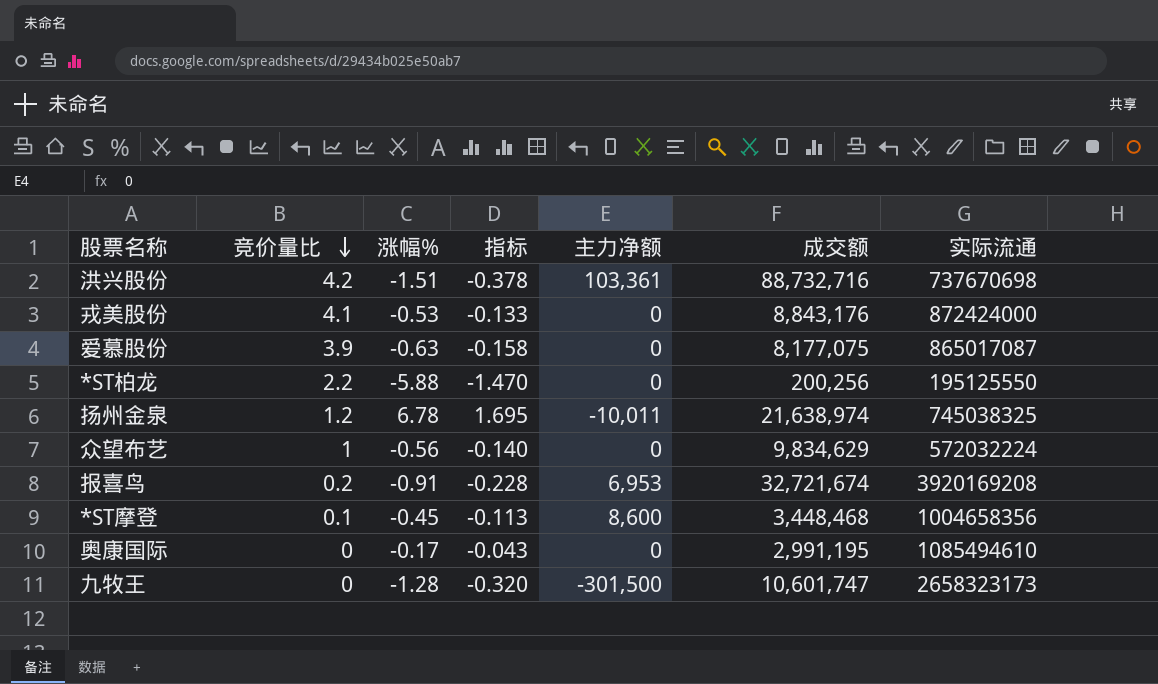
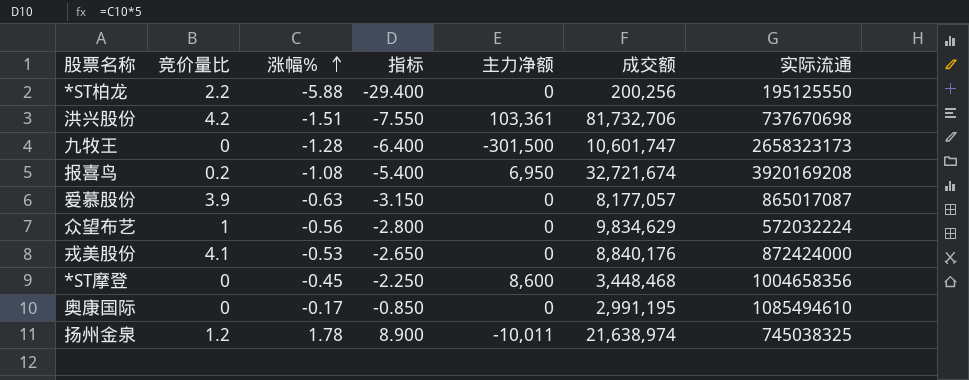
row order: 竞价量比 descending -> 涨幅% ascending
column 指标 | formula: [涨幅%] * 0.25 -> [涨幅%] * 5
洪兴股份 | 成交额: 88,732,716 -> 81,732,706
报喜鸟 | 涨幅%: -0.91 -> -1.08
报喜鸟 | 主力净额: 6,953 -> 6,950
爱慕股份 | 成交额: 8,177,075 -> 8,177,057
戎美股份 | 成交额: 8,843,176 -> 8,840,176
*ST摩登 | 竞价量比: 0.1 -> 0
扬州金泉 | 涨幅%: 6.78 -> 1.78

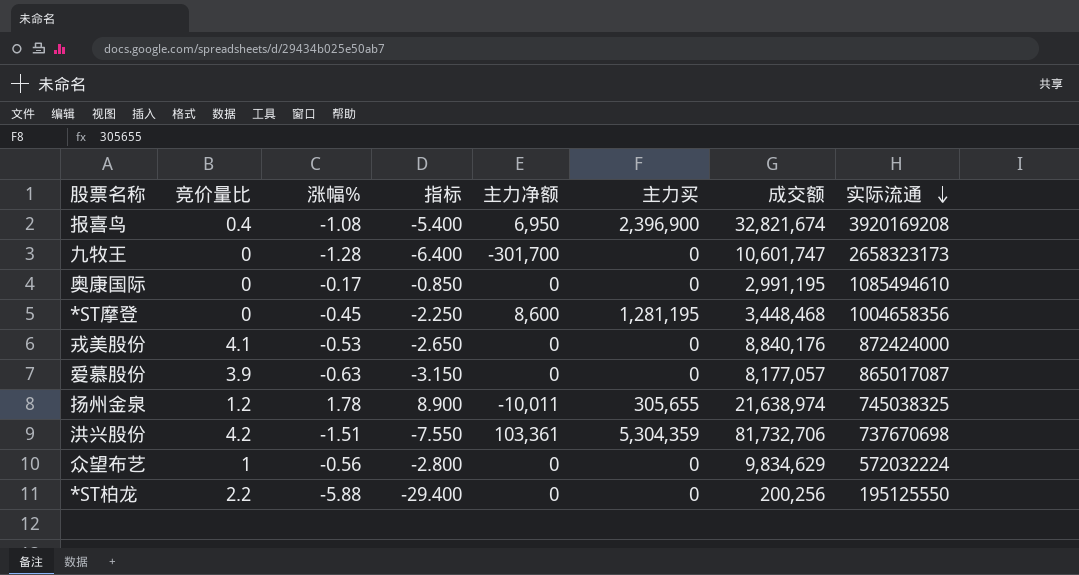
row order: 涨幅% ascending -> 实际流通 descending
column 主力买 | position: none -> 6
报喜鸟 | 竞价量比: 0.2 -> 0.4
报喜鸟 | 成交额: 32,721,674 -> 32,821,674
九牧王 | 主力净额: -301,500 -> -301,700

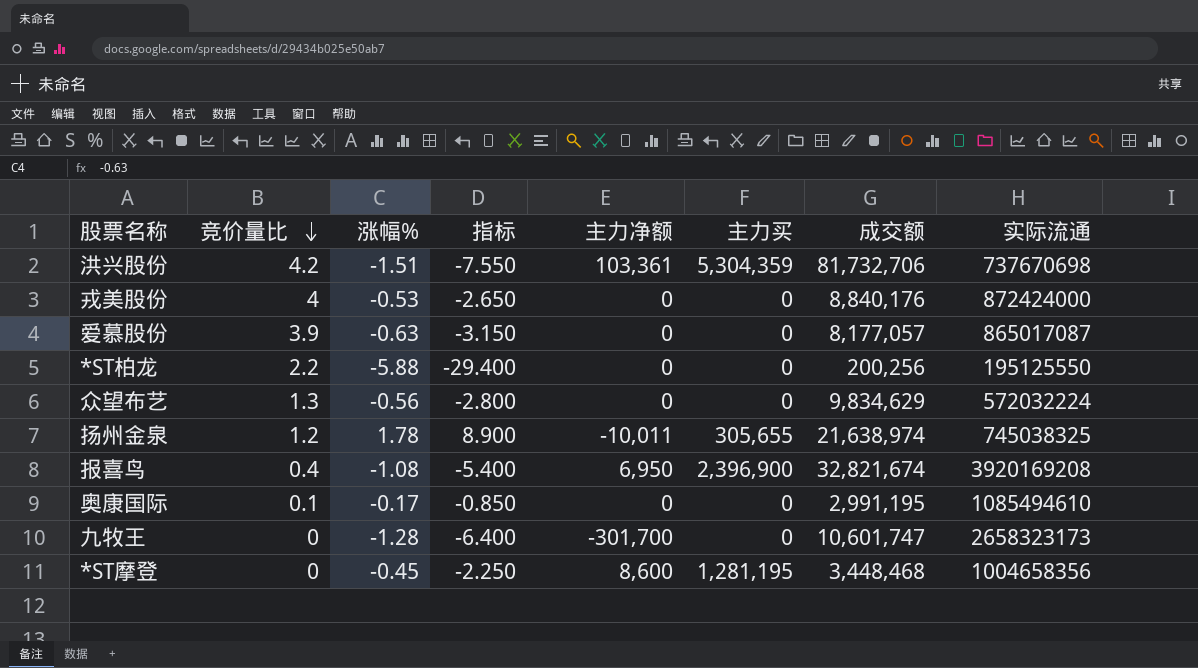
row order: 实际流通 descending -> 竞价量比 descending
戎美股份 | 竞价量比: 4.1 -> 4
众望布艺 | 竞价量比: 1 -> 1.3
奥康国际 | 竞价量比: 0 -> 0.1

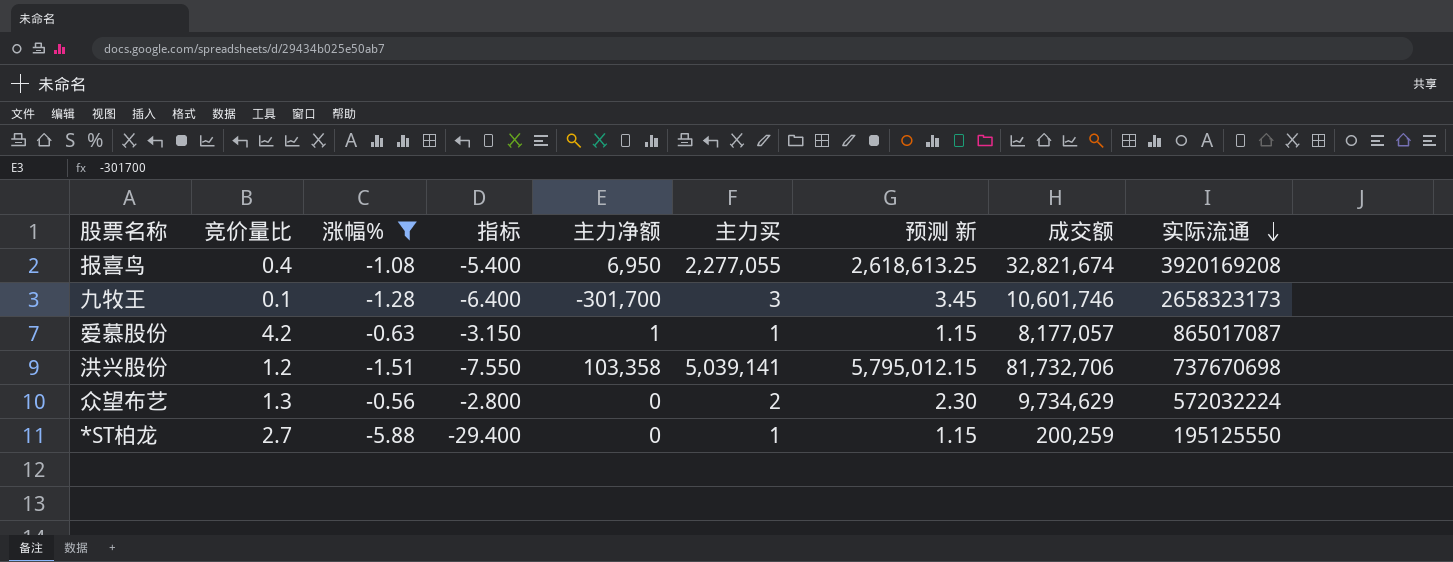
filter: none -> 涨幅% <= -0.56
row order: 竞价量比 descending -> 实际流通 descending
column 预测 新 | formula: none -> [主力买] * 1.15
报喜鸟 | 主力买: 2,396,900 -> 2,277,055
九牧王 | 竞价量比: 0 -> 0.1
九牧王 | 主力买: 0 -> 3
九牧王 | 成交额: 10,601,747 -> 10,601,746
爱慕股份 | 竞价量比: 3.9 -> 4.2
爱慕股份 | 主力净额: 0 -> 1
爱慕股份 | 主力买: 0 -> 1
洪兴股份 | 竞价量比: 4.2 -> 1.2
洪兴股份 | 主力净额: 103,361 -> 103,358
洪兴股份 | 主力买: 5,304,359 -> 5,039,141
众望布艺 | 主力买: 0 -> 2
众望布艺 | 成交额: 9,834,629 -> 9,734,629
*ST柏龙 | 竞价量比: 2.2 -> 2.7
*ST柏龙 | 主力买: 0 -> 1
*ST柏龙 | 成交额: 200,256 -> 200,259

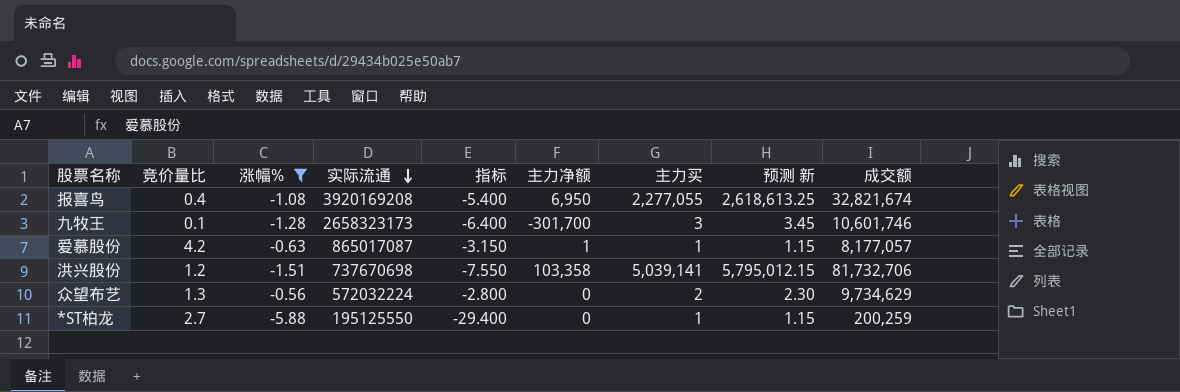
column 实际流通 | position: 9 -> 4

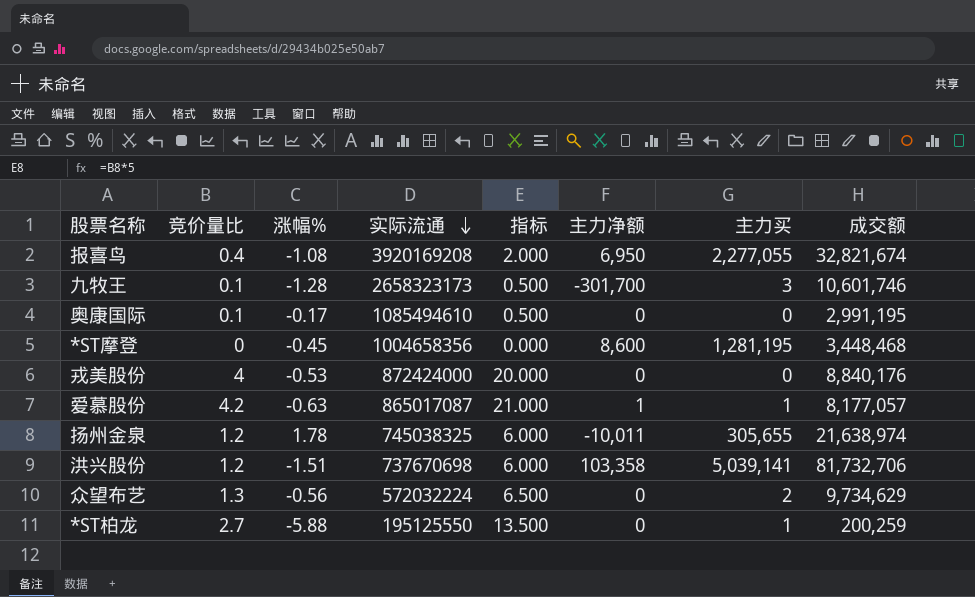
filter: 涨幅% <= -0.56 -> none
column 预测 新 | formula: [主力买] * 1.15 -> none
column 指标 | formula: [涨幅%] * 5 -> [竞价量比] * 5

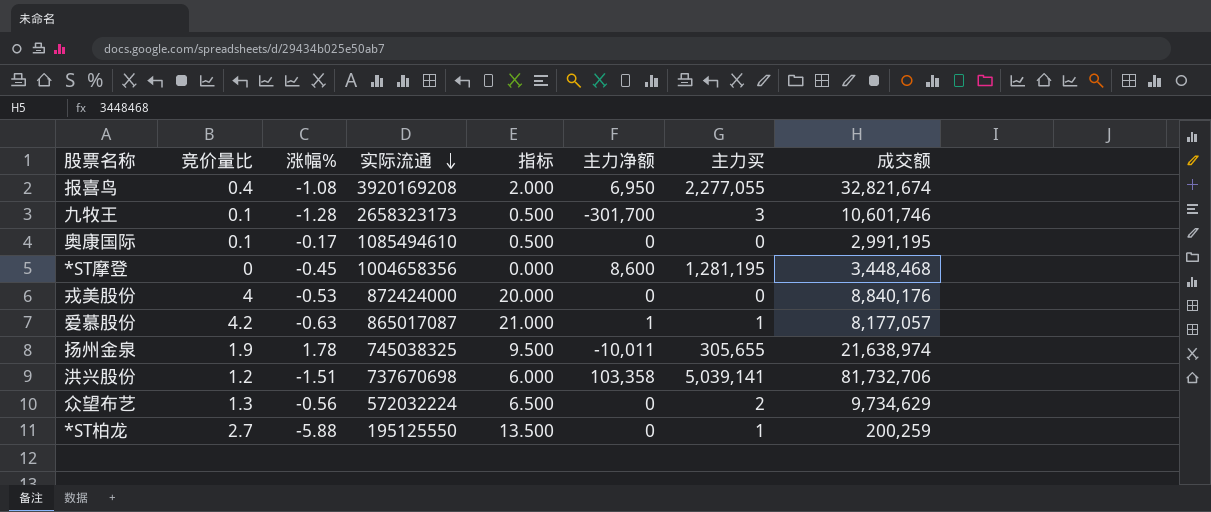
扬州金泉 | 竞价量比: 1.2 -> 1.9
扬州金泉 | 指标: 6.000 -> 9.500

